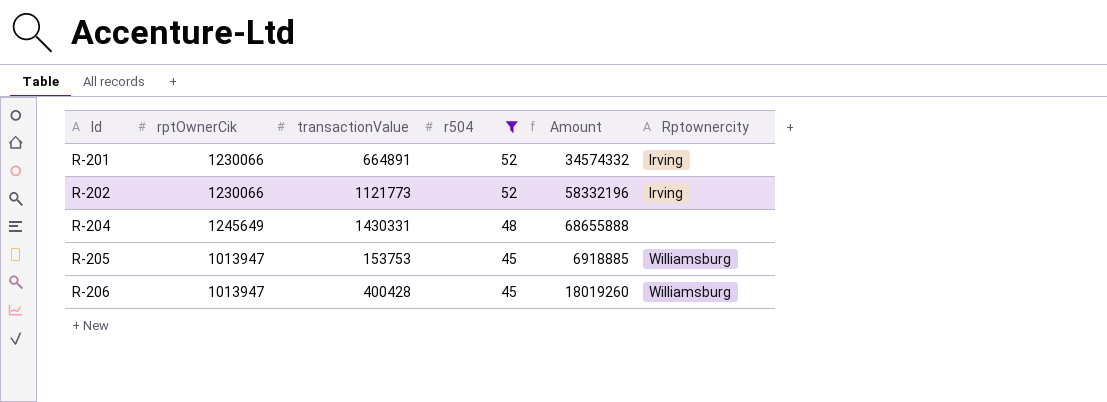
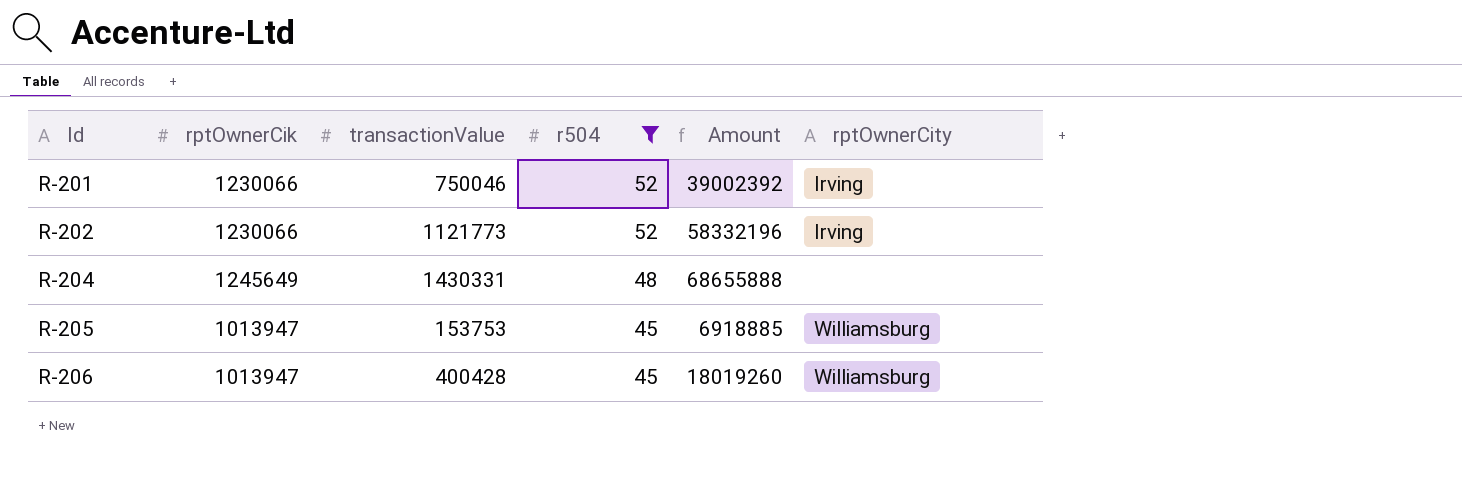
column name: Rptownercity -> rptOwnerCity
R-201 | transactionValue: 664891 -> 750046
R-201 | Amount: 34574332 -> 39002392

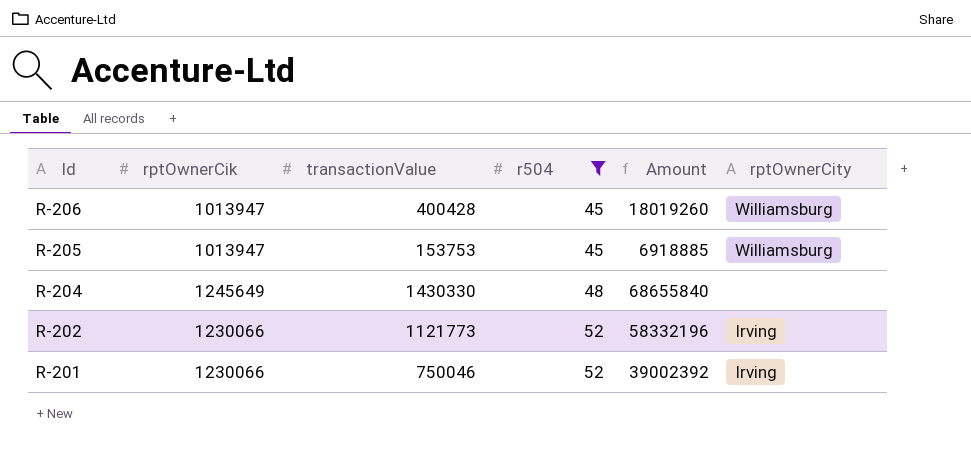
row order: Id ascending -> Id descending
R-204 | transactionValue: 1430331 -> 1430330
R-204 | Amount: 68655888 -> 68655840

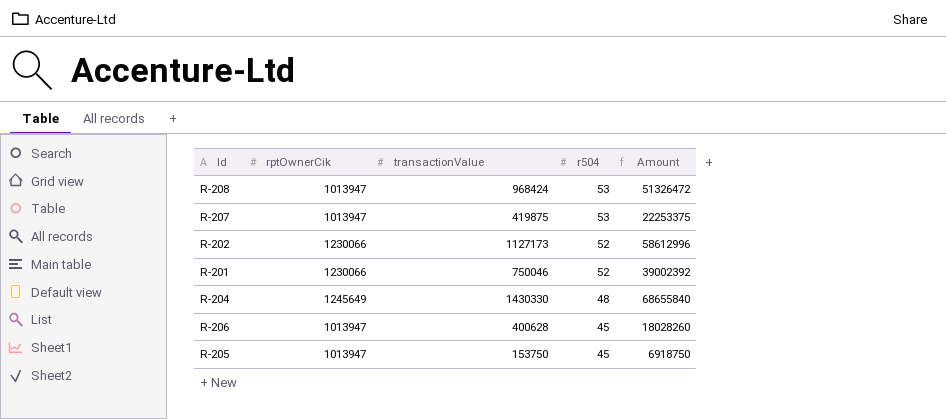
filter: r504 != 53 -> none
row order: Id descending -> r504 descending
column rptOwnerCity | position: 6 -> none
R-202 | transactionValue: 1121773 -> 1127173
R-202 | Amount: 58332196 -> 58612996
R-206 | transactionValue: 400428 -> 400628
R-206 | Amount: 18019260 -> 18028260
R-205 | transactionValue: 153753 -> 153750
R-205 | Amount: 6918885 -> 6918750

